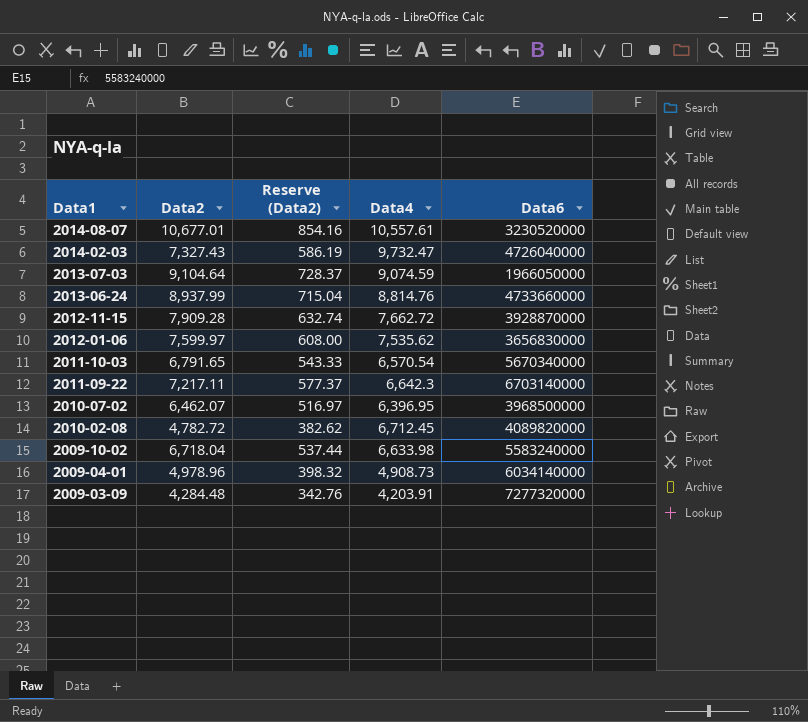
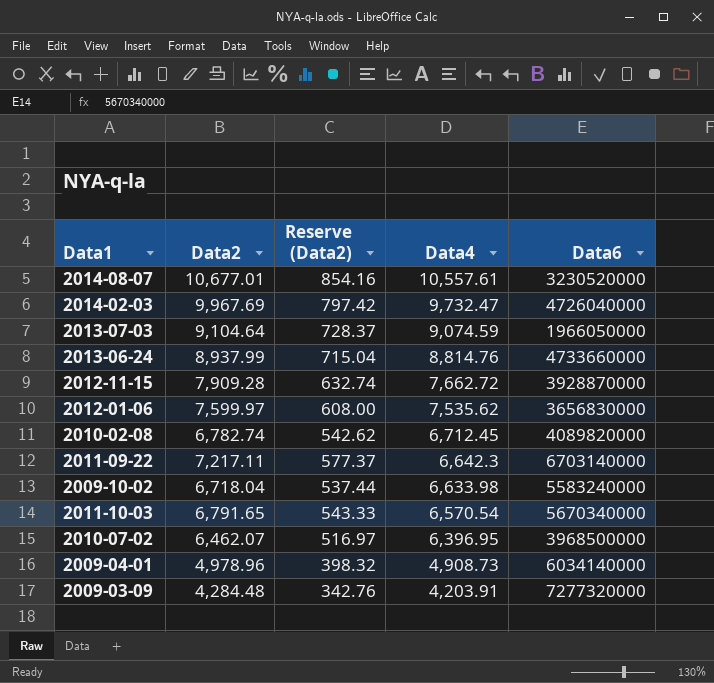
row order: Data1 descending -> Data4 descending
2014-02-03 | Data2: 7,327.43 -> 9,967.69
2014-02-03 | Reserve (Data2): 586.19 -> 797.42
2010-02-08 | Data2: 4,782.72 -> 6,782.74
2010-02-08 | Reserve (Data2): 382.62 -> 542.62

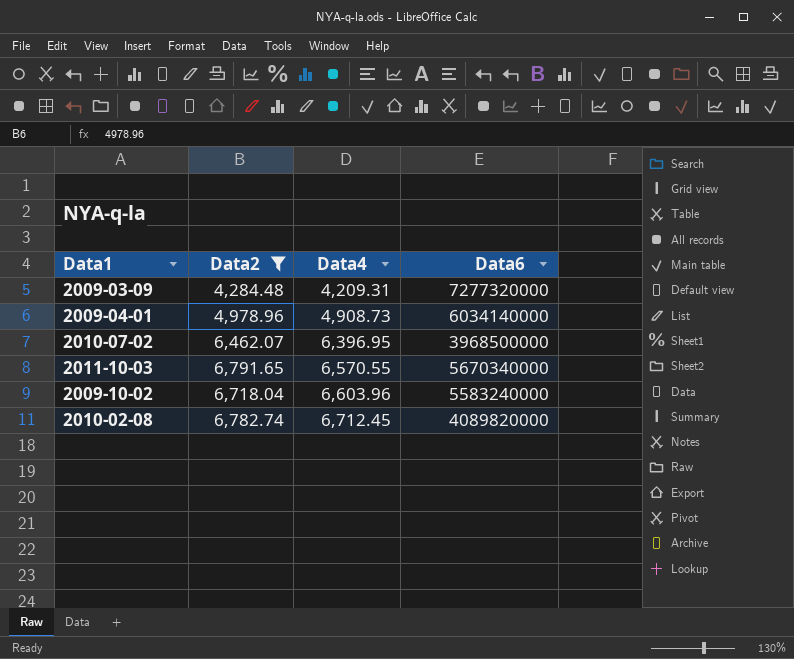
filter: none -> Data2 <= 6,791.65
row order: Data4 descending -> Data4 ascending
column Reserve (Data2) | formula: [Data2] * 0.08 -> none
2009-03-09 | Data4: 4,203.91 -> 4,209.31
2011-10-03 | Data4: 6,570.54 -> 6,570.55
2009-10-02 | Data4: 6,633.98 -> 6,603.96

